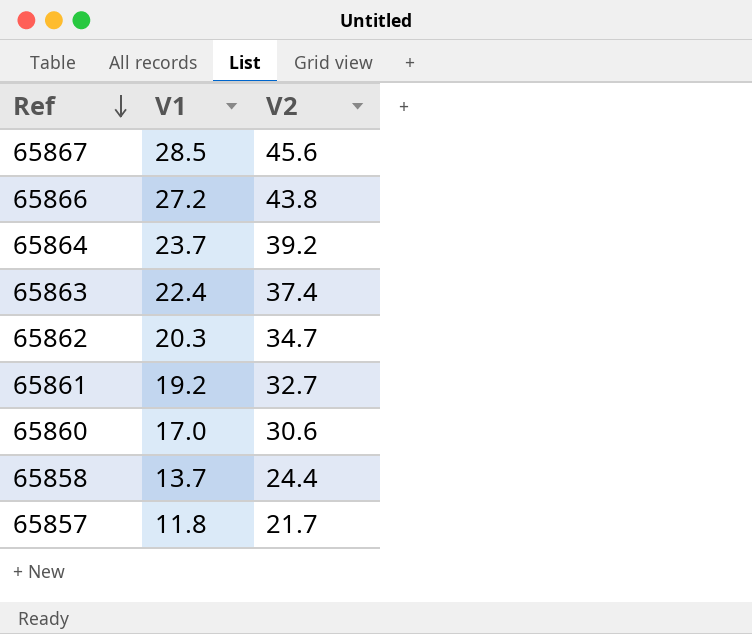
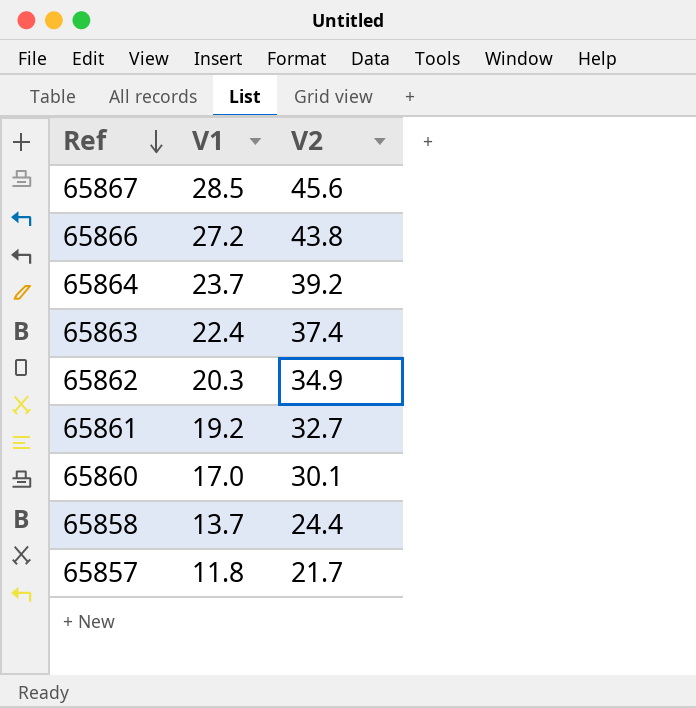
65862 | V2: 34.7 -> 34.9
65860 | V2: 30.6 -> 30.1

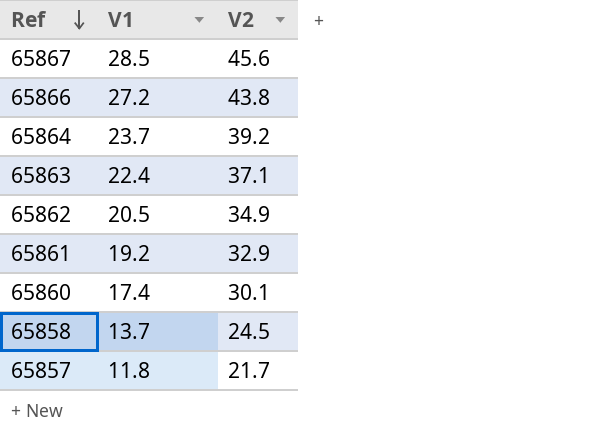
65863 | V2: 37.4 -> 37.1
65862 | V1: 20.3 -> 20.5
65861 | V2: 32.7 -> 32.9
65860 | V1: 17.0 -> 17.4
65858 | V2: 24.4 -> 24.5

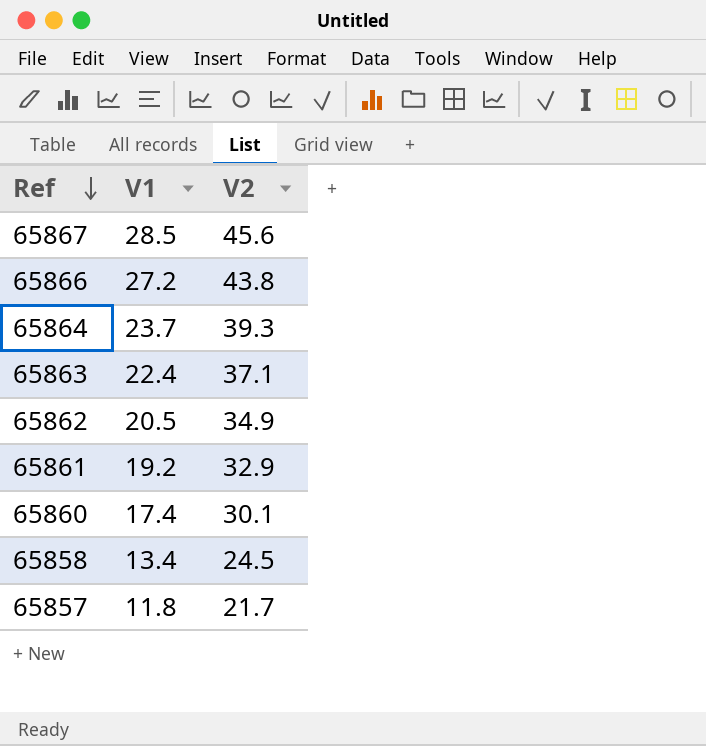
65864 | V2: 39.2 -> 39.3
65858 | V1: 13.7 -> 13.4

